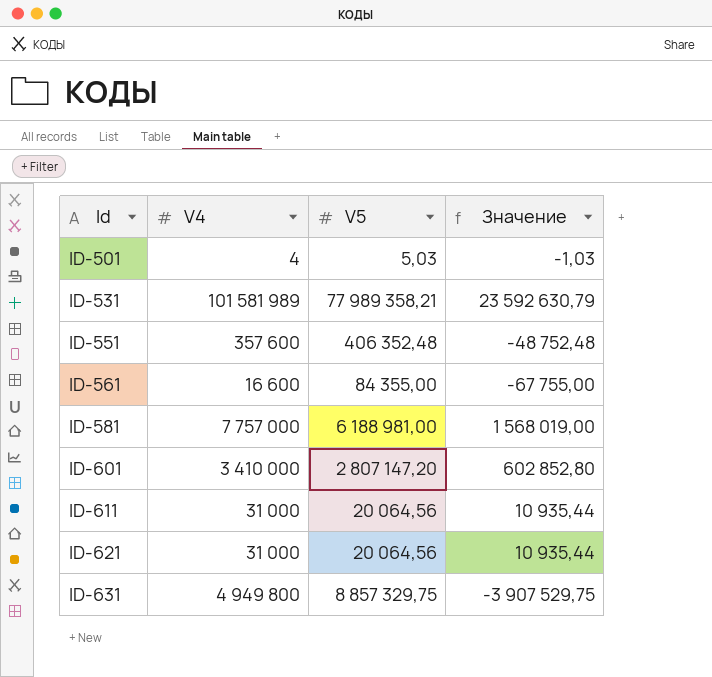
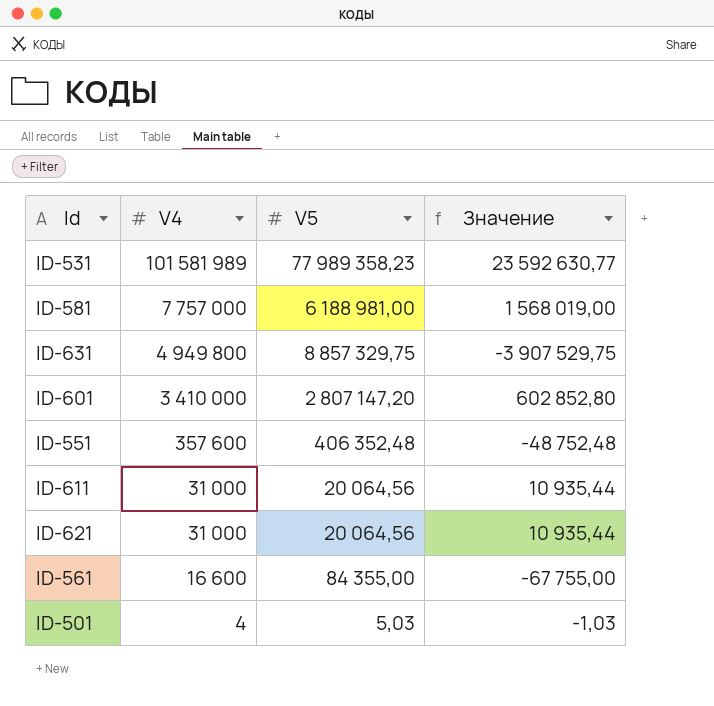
row order: Id ascending -> V4 descending
ID-531 | V5: 77 989 358,21 -> 77 989 358,23
ID-531 | Значение: 23 592 630,79 -> 23 592 630,77

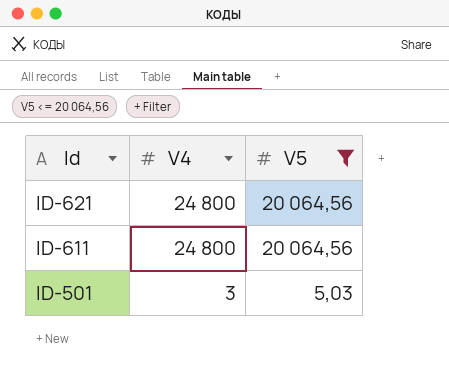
filter: none -> V5 <= 20 064,56
row order: V4 descending -> Id descending
column Значение | formula: [V4] - [V5] -> none
ID-621 | V4: 31 000 -> 24 800
ID-611 | V4: 31 000 -> 24 800
ID-501 | V4: 4 -> 3

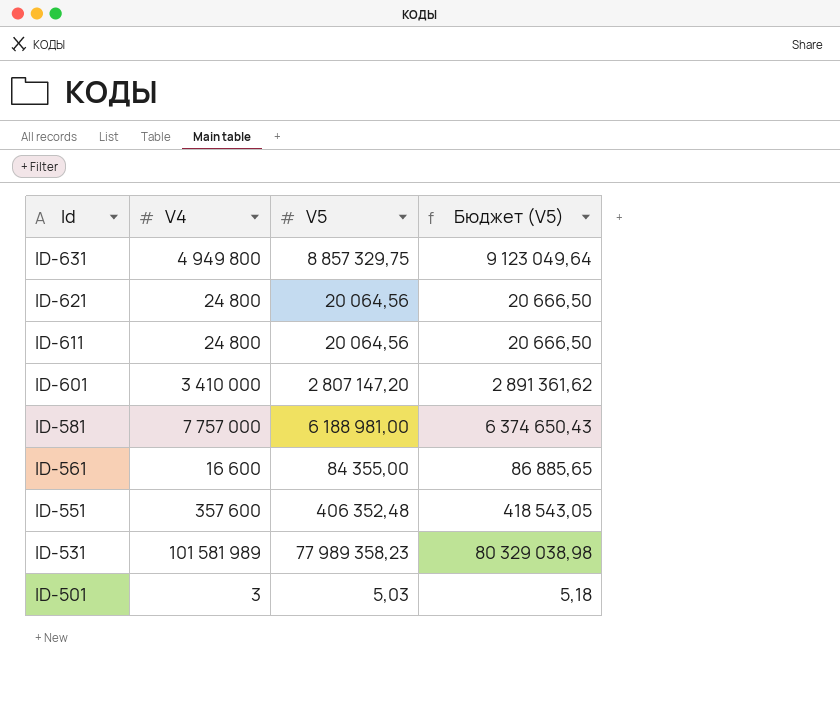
filter: V5 <= 20 064,56 -> none
column Бюджет (V5) | formula: none -> [V5] * 1,03

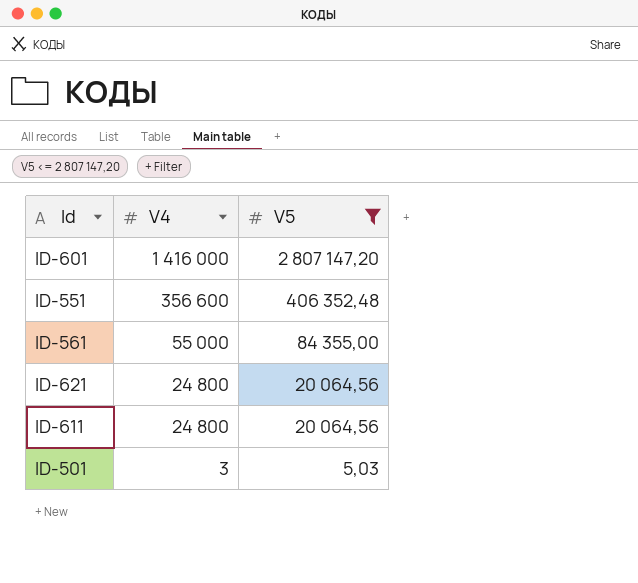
filter: none -> V5 <= 2 807 147,20
row order: Id descending -> V4 descending
column Бюджет (V5) | formula: [V5] * 1,03 -> none
ID-601 | V4: 3 410 000 -> 1 416 000
ID-551 | V4: 357 600 -> 356 600
ID-561 | V4: 16 600 -> 55 000

